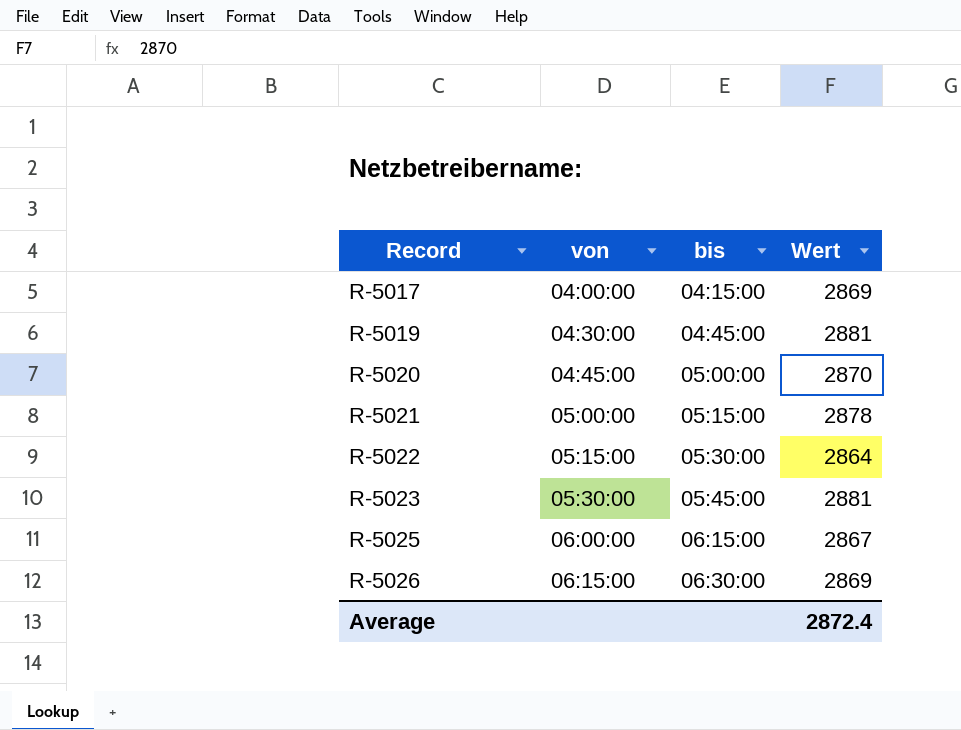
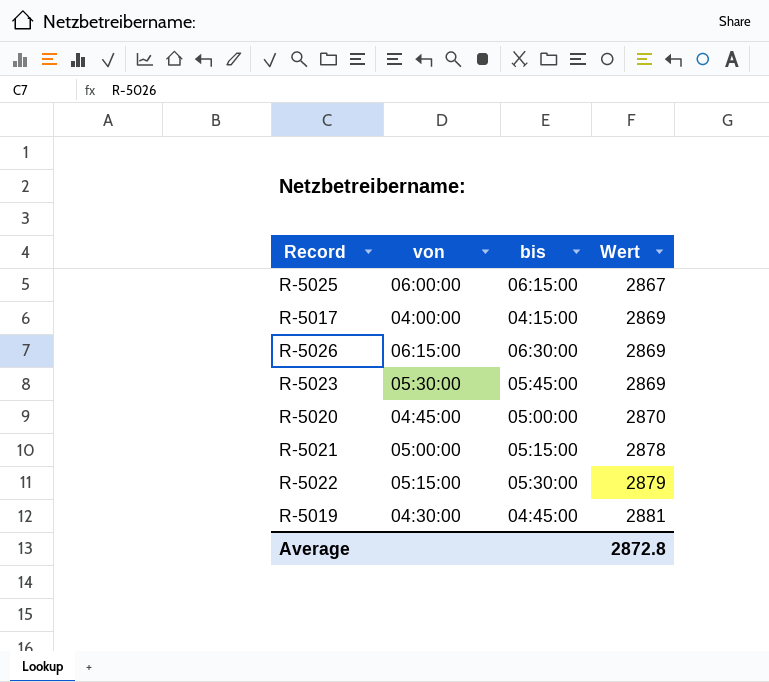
row order: Record ascending -> Wert ascending
R-5023 | Wert: 2881 -> 2869
R-5022 | Wert: 2864 -> 2879
Average | Wert: 2872.4 -> 2872.8

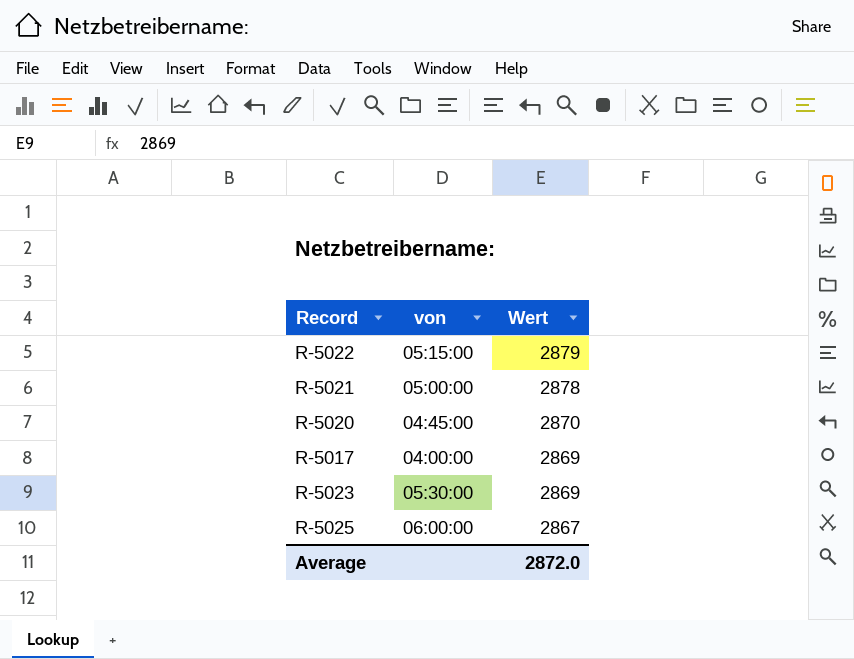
row order: Wert ascending -> Wert descending
column bis | position: 3 -> none
row R-5026: 06:15:00 | 06:30:00 | 2869 -> none
row R-5019: 04:30:00 | 04:45:00 | 2881 -> none
Average | Wert: 2872.8 -> 2872.0

